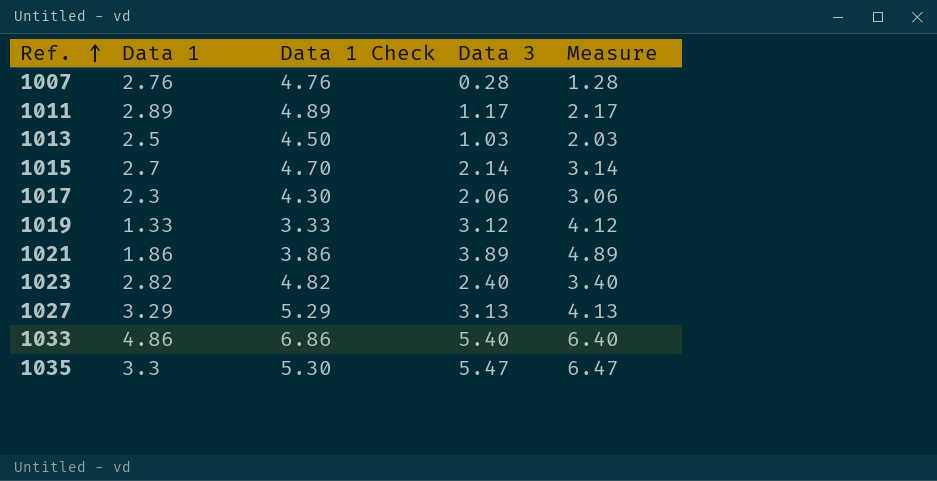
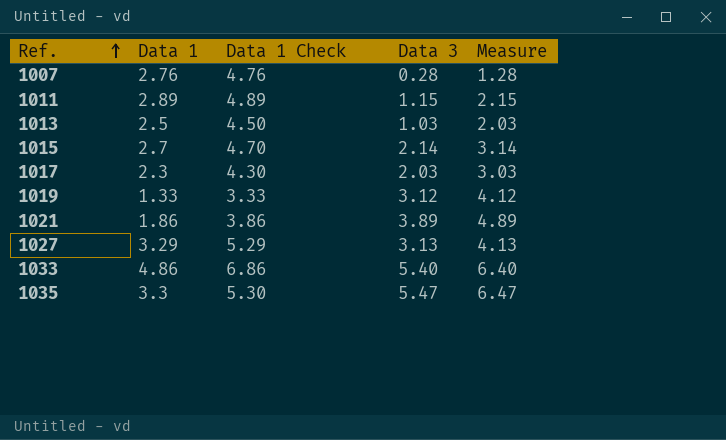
row 1023: 2.82 | 4.82 | 2.40 | 3.40 -> none
1011 | Data 3: 1.17 -> 1.15
1011 | Measure: 2.17 -> 2.15
1017 | Data 3: 2.06 -> 2.03
1017 | Measure: 3.06 -> 3.03

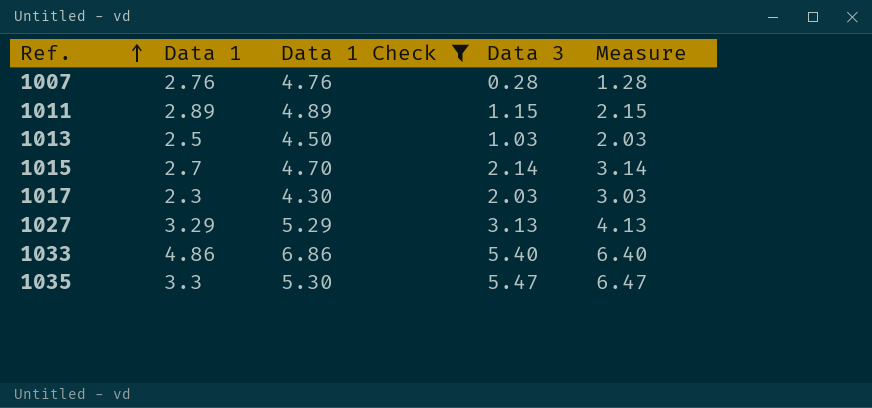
filter: none -> Data 1 Check >= 4.30

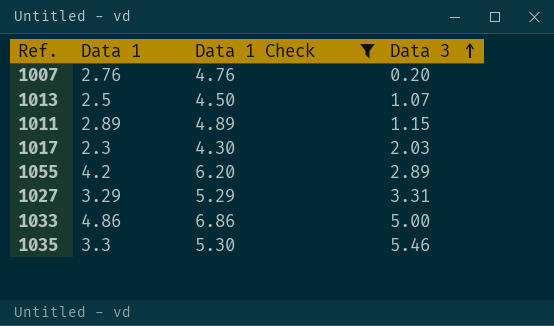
row order: Ref. ascending -> Data 3 ascending
column Measure | formula: [Data 3] + 1 -> none
row 1015: 2.7 | 4.70 | 2.14 | 3.14 -> none
1007 | Data 3: 0.28 -> 0.20
1013 | Data 3: 1.03 -> 1.07
row 1055: none -> 4.2 | 6.20 | 2.89
1027 | Data 3: 3.13 -> 3.31
1033 | Data 3: 5.40 -> 5.00
1035 | Data 3: 5.47 -> 5.46

